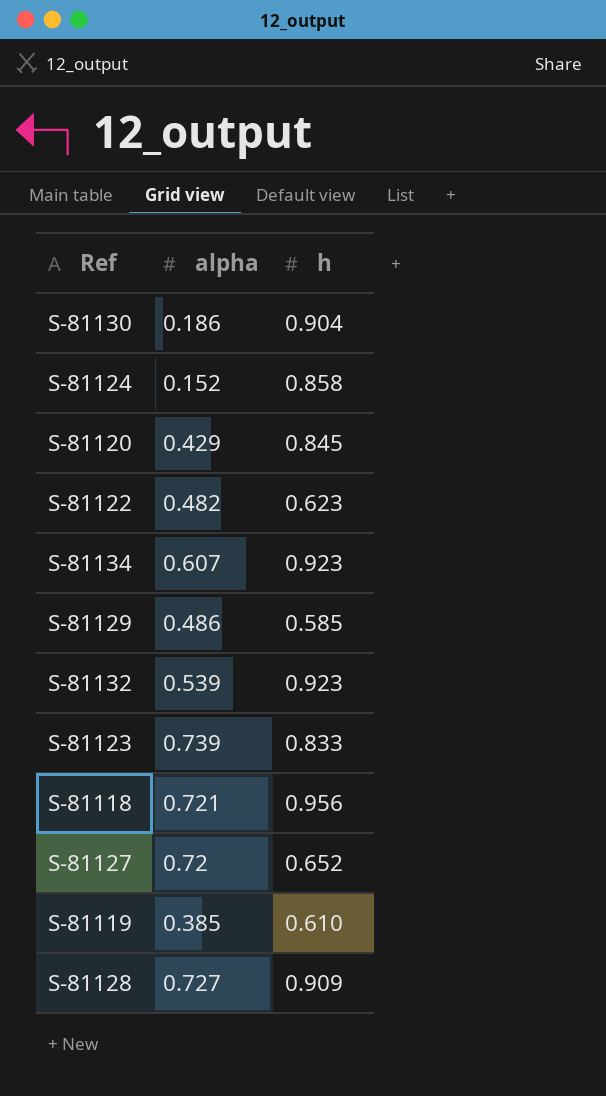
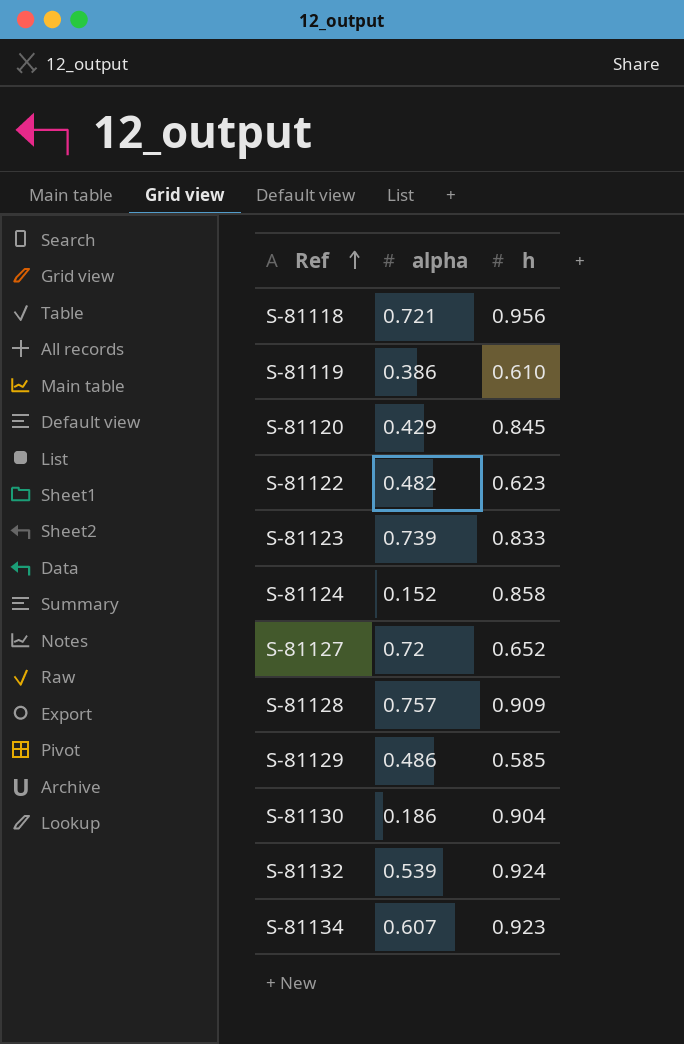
row order: none -> Ref ascending
S-81119 | alpha: 0.385 -> 0.386
S-81128 | alpha: 0.727 -> 0.757
S-81132 | h: 0.923 -> 0.924

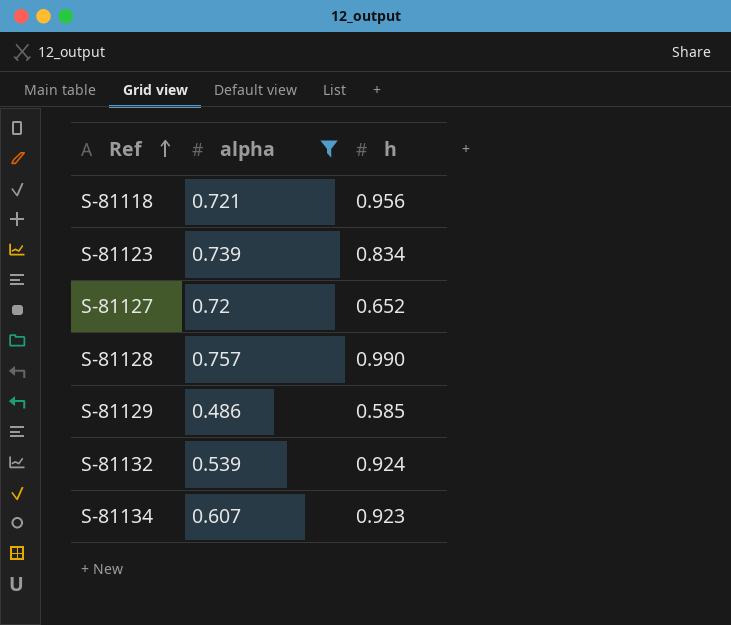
filter: none -> alpha >= 0.486
S-81123 | h: 0.833 -> 0.834
S-81128 | h: 0.909 -> 0.990

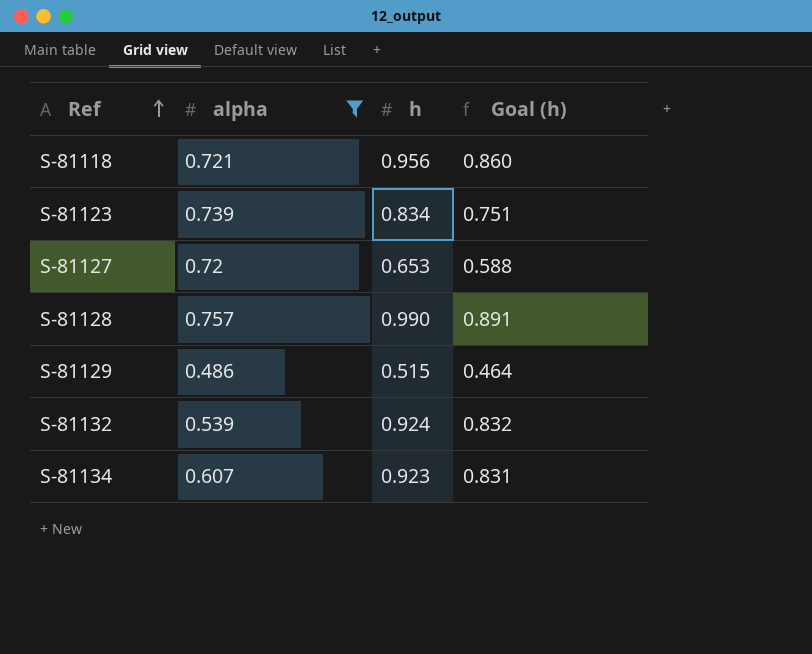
column Goal (h) | formula: none -> [h] * 0.9
S-81127 | h: 0.652 -> 0.653
S-81129 | h: 0.585 -> 0.515

